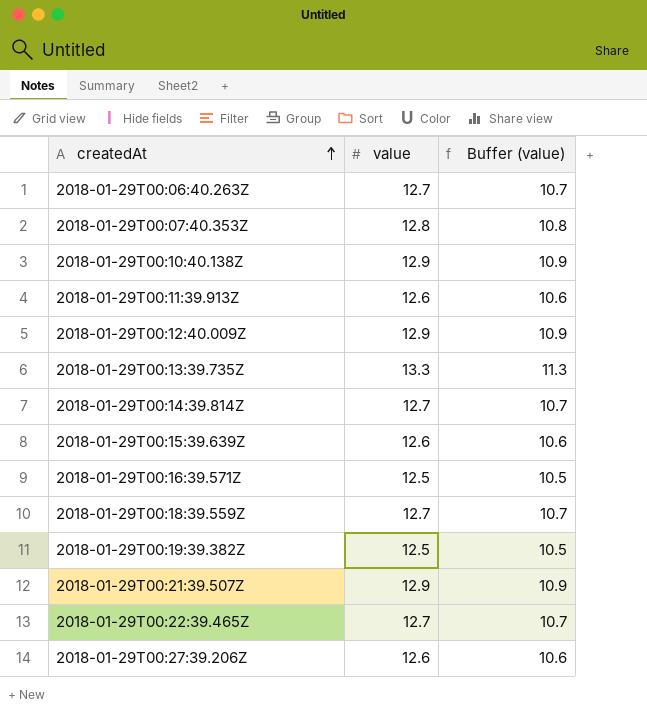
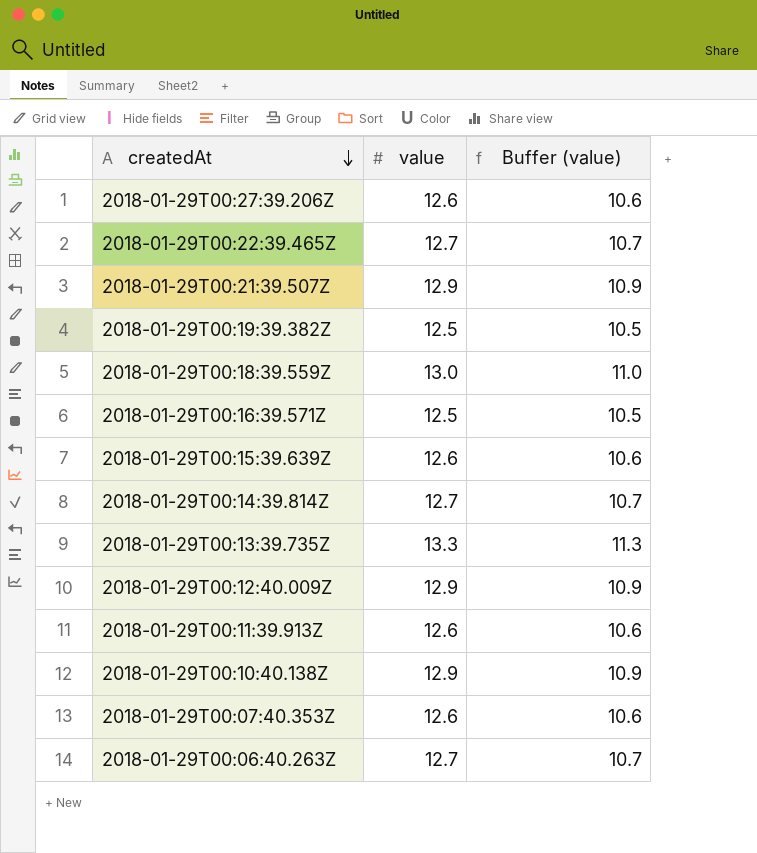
row order: createdAt ascending -> createdAt descending
2018-01-29T00:18:39.559Z | value: 12.7 -> 13.0
2018-01-29T00:18:39.559Z | Buffer (value): 10.7 -> 11.0
2018-01-29T00:07:40.353Z | value: 12.8 -> 12.6
2018-01-29T00:07:40.353Z | Buffer (value): 10.8 -> 10.6

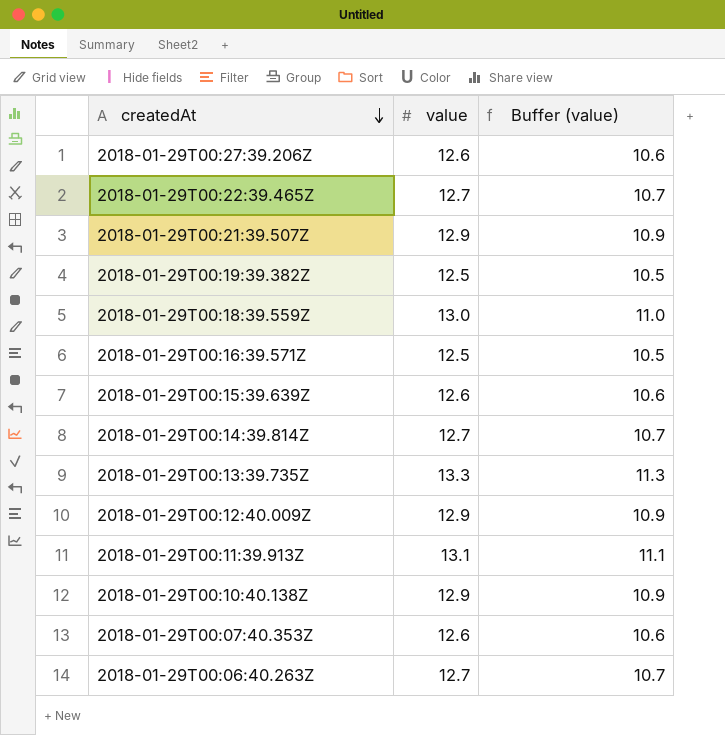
2018-01-29T00:11:39.913Z | value: 12.6 -> 13.1
2018-01-29T00:11:39.913Z | Buffer (value): 10.6 -> 11.1

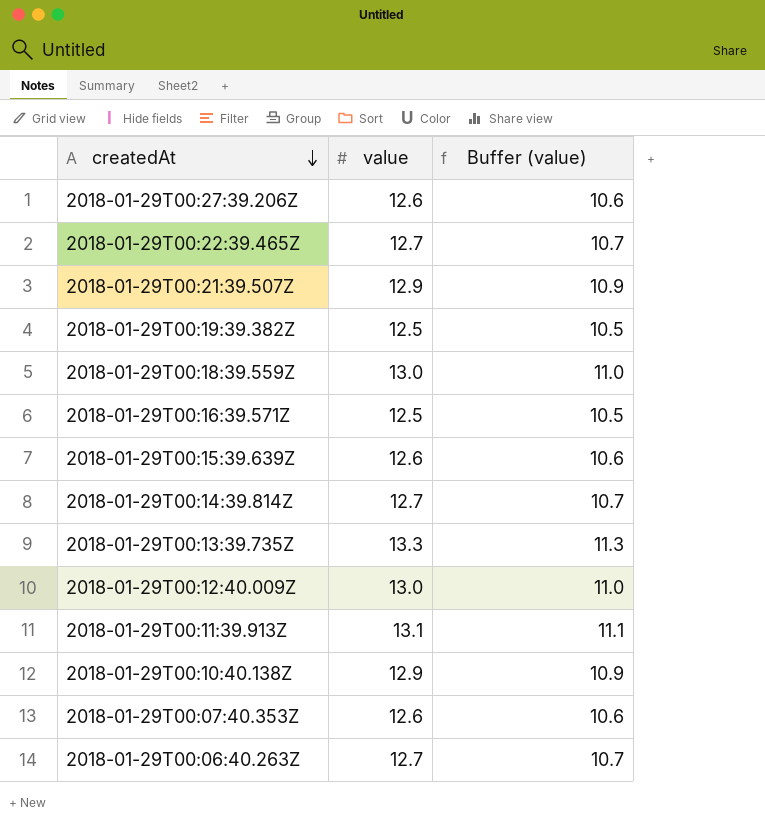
2018-01-29T00:12:40.009Z | value: 12.9 -> 13.0
2018-01-29T00:12:40.009Z | Buffer (value): 10.9 -> 11.0

